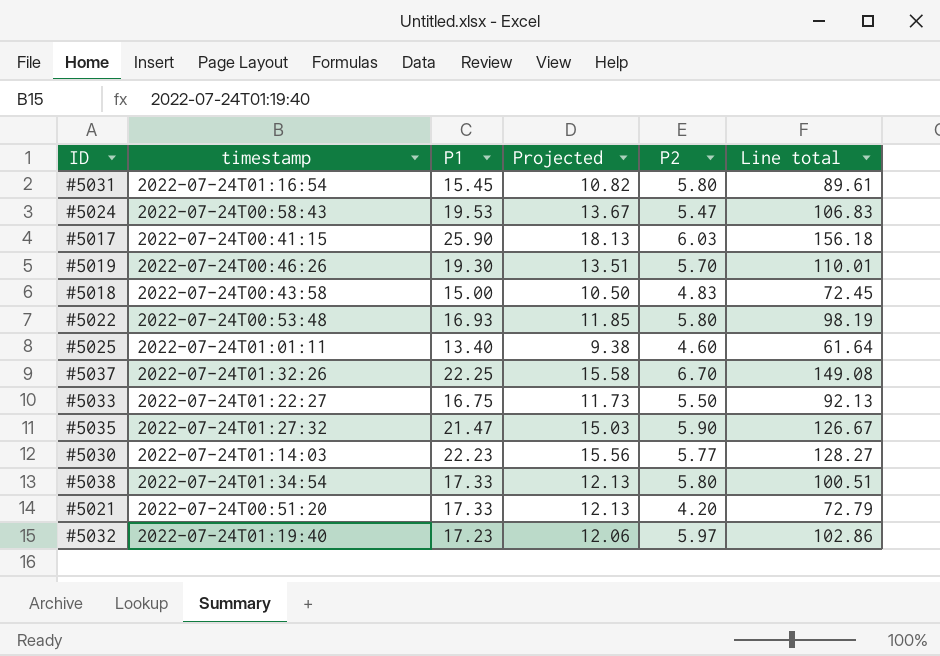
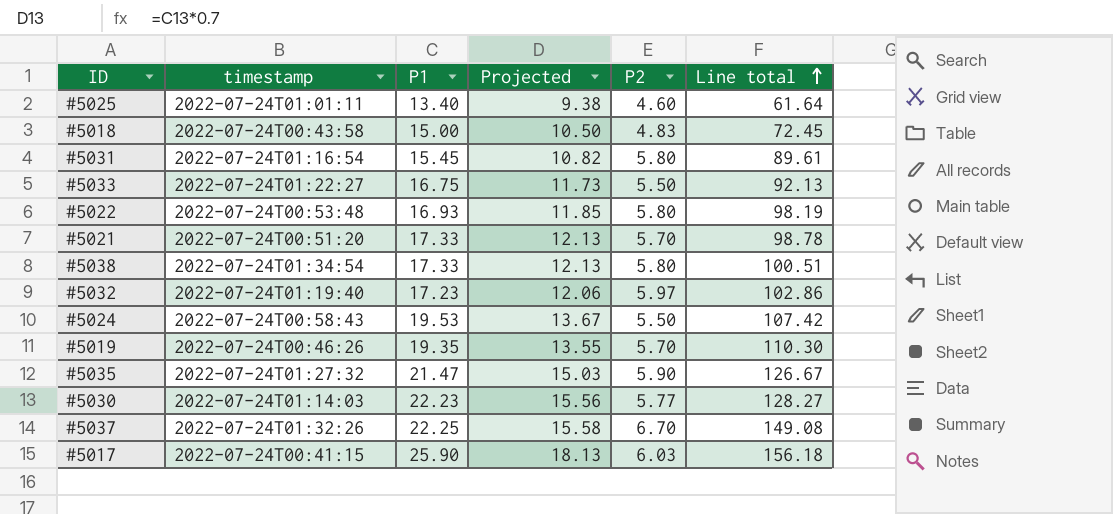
row order: none -> Line total ascending
#5021 | P2: 4.20 -> 5.70
#5021 | Line total: 72.79 -> 98.78
#5024 | P2: 5.47 -> 5.50
#5024 | Line total: 106.83 -> 107.42
#5019 | P1: 19.30 -> 19.35
#5019 | Projected: 13.51 -> 13.55
#5019 | Line total: 110.01 -> 110.30

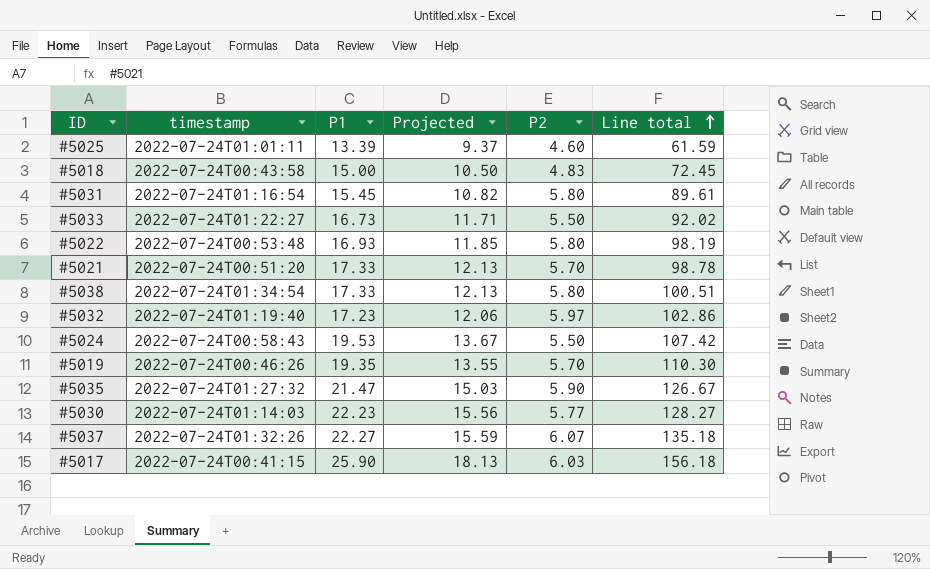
#5025 | P1: 13.40 -> 13.39
#5025 | Projected: 9.38 -> 9.37
#5025 | Line total: 61.64 -> 61.59
#5033 | P1: 16.75 -> 16.73
#5033 | Projected: 11.73 -> 11.71
#5033 | Line total: 92.13 -> 92.02
#5037 | P1: 22.25 -> 22.27
#5037 | Projected: 15.58 -> 15.59
#5037 | P2: 6.70 -> 6.07
#5037 | Line total: 149.08 -> 135.18

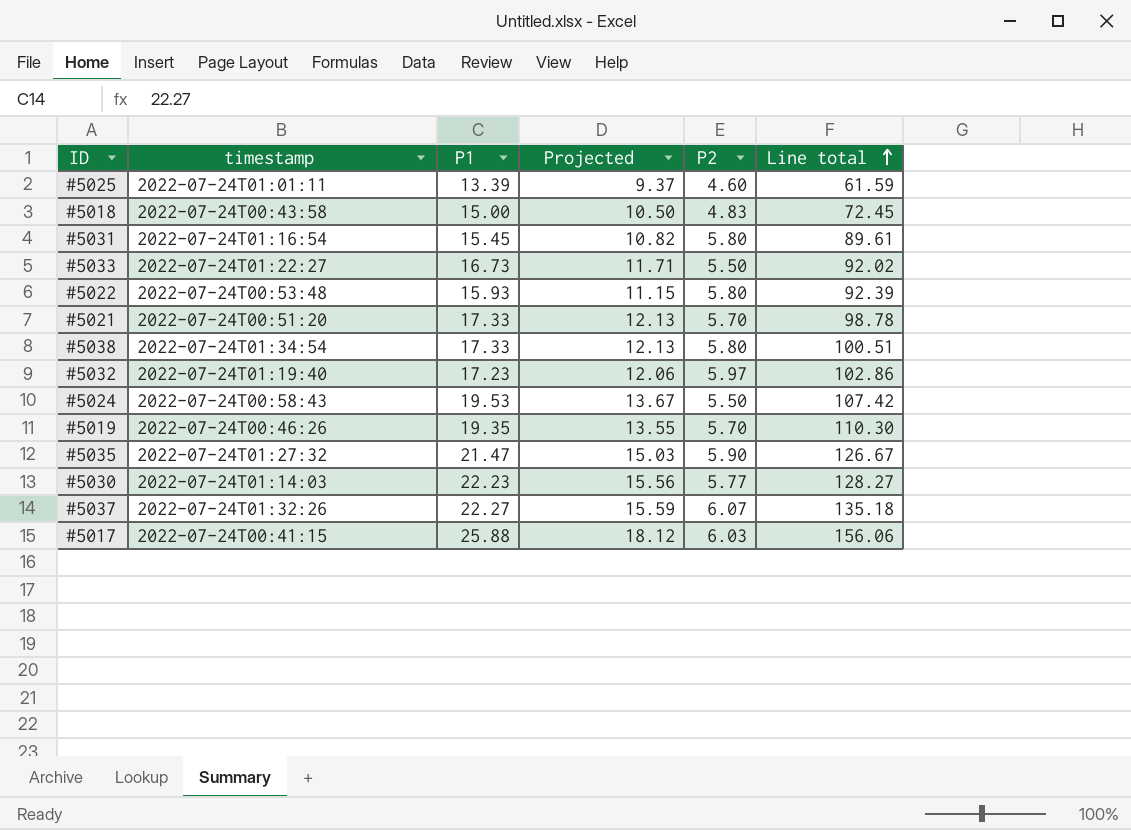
#5022 | P1: 16.93 -> 15.93
#5022 | Projected: 11.85 -> 11.15
#5022 | Line total: 98.19 -> 92.39
#5017 | P1: 25.90 -> 25.88
#5017 | Projected: 18.13 -> 18.12
#5017 | Line total: 156.18 -> 156.06

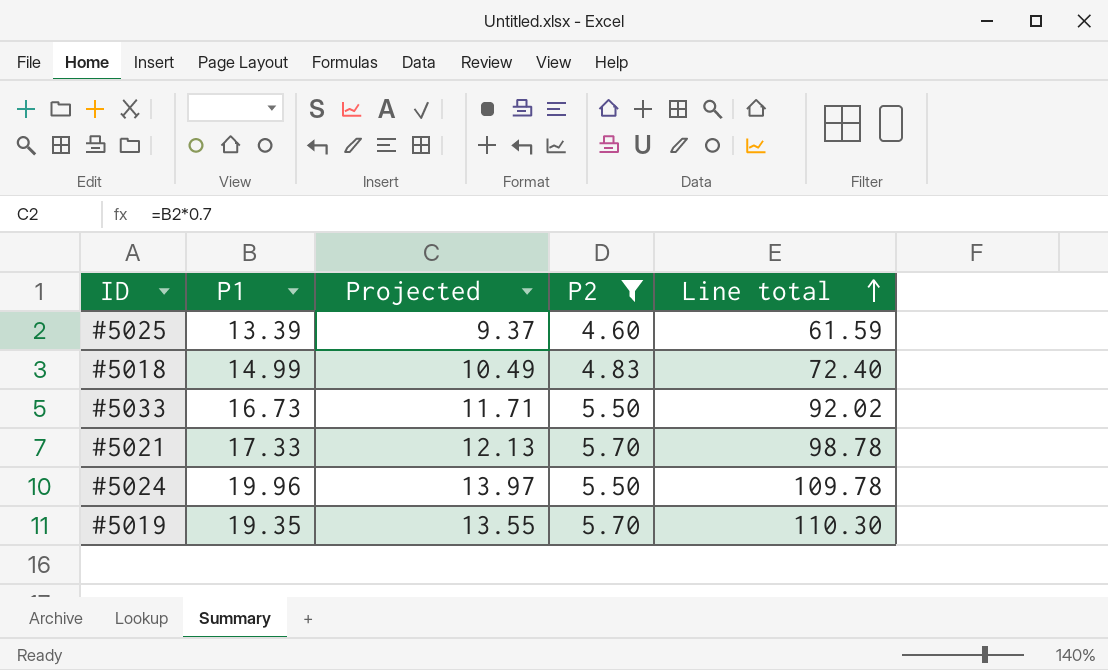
filter: none -> P2 <= 5.70
column timestamp | position: 2 -> none
#5018 | P1: 15.00 -> 14.99
#5018 | Projected: 10.50 -> 10.49
#5018 | Line total: 72.45 -> 72.40
#5024 | P1: 19.53 -> 19.96
#5024 | Projected: 13.67 -> 13.97
#5024 | Line total: 107.42 -> 109.78

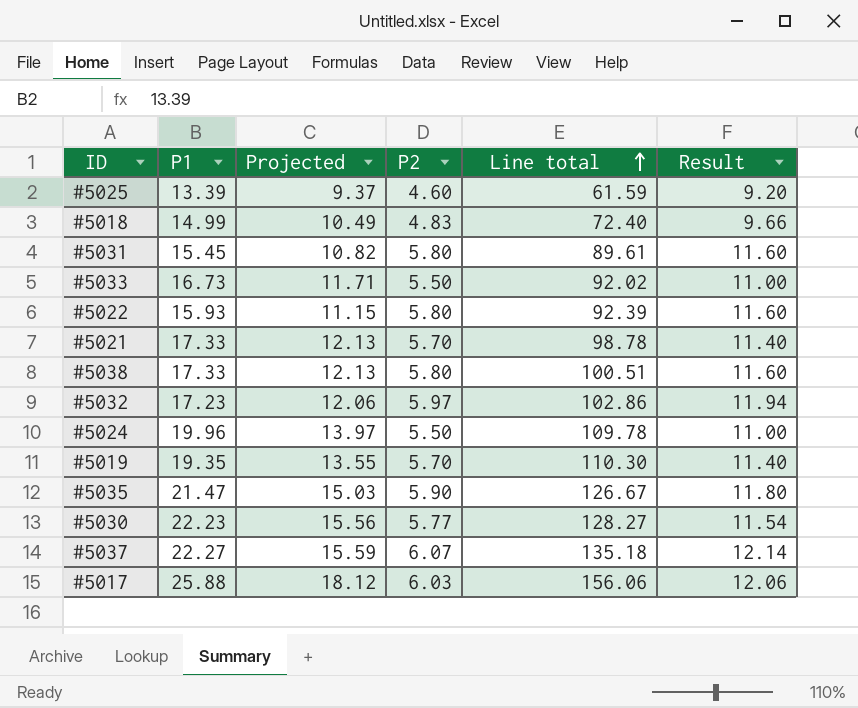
filter: P2 <= 5.70 -> none
column Result | formula: none -> [P2] * 2

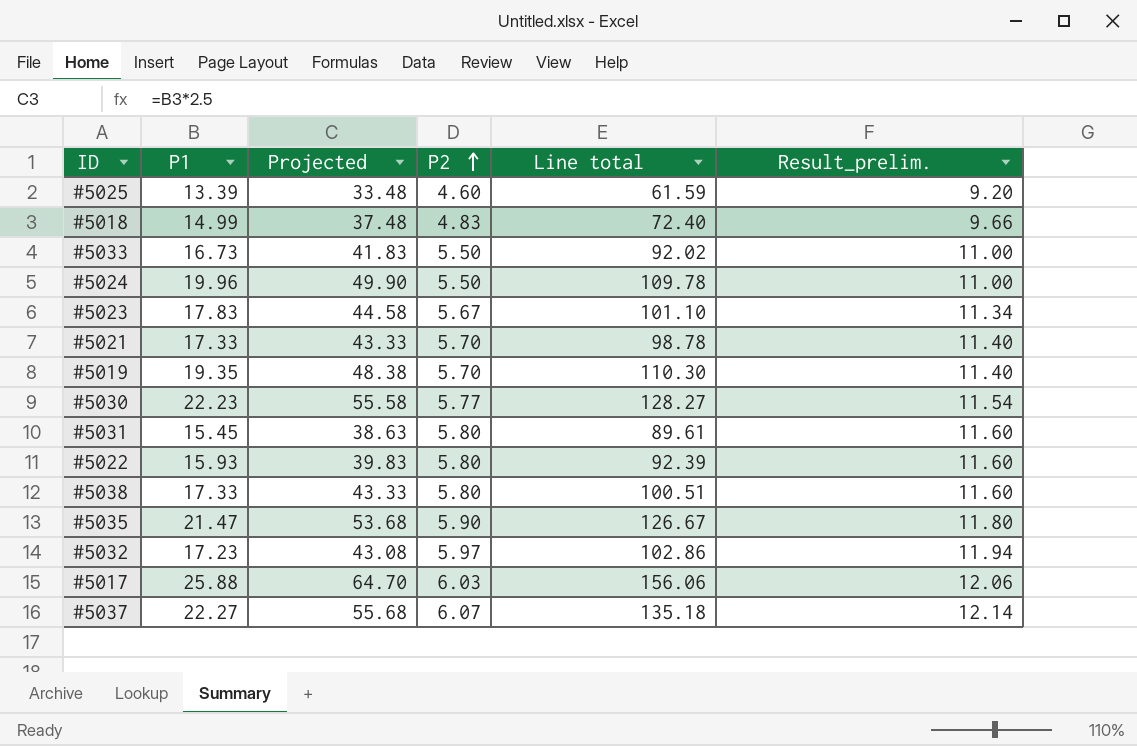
row order: Line total ascending -> P2 ascending
column Projected | formula: [P1] * 0.7 -> [P1] * 2.5
column name: Result -> Result_prelim.
row #5023: none -> 17.83 | 44.58 | 5.67 | 101.10 | 11.34

